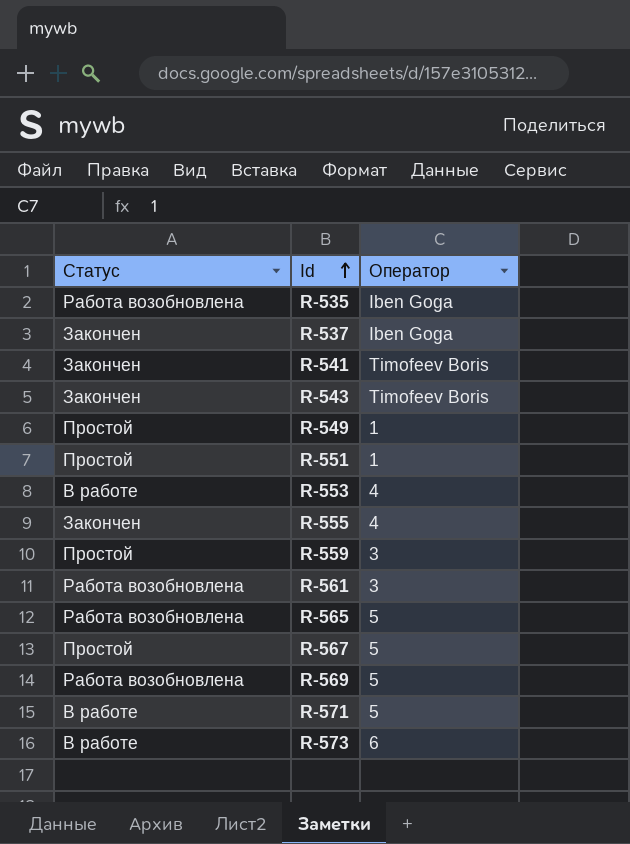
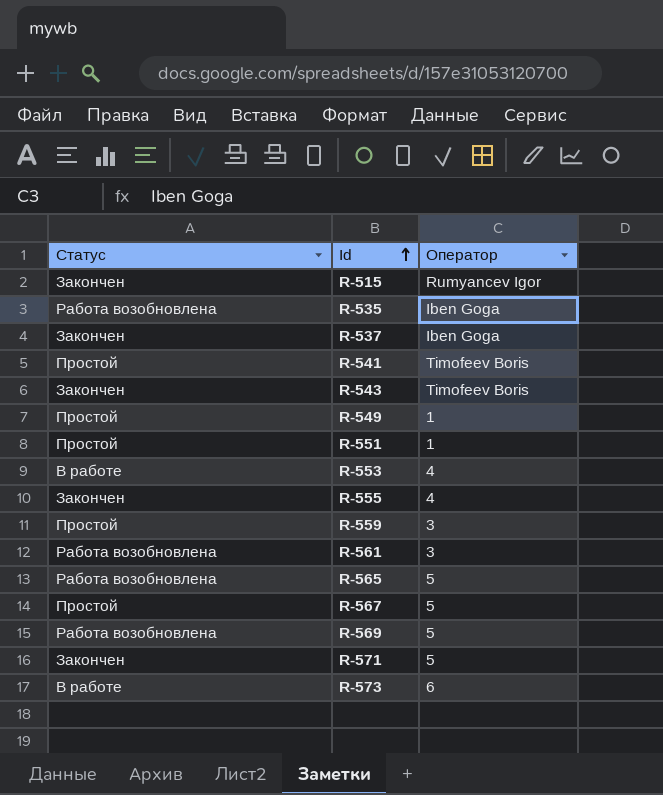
row R-515: none -> Закончен | Rumyancev Igor
R-541 | Статус: Закончен -> Простой
R-571 | Статус: В работе -> Закончен

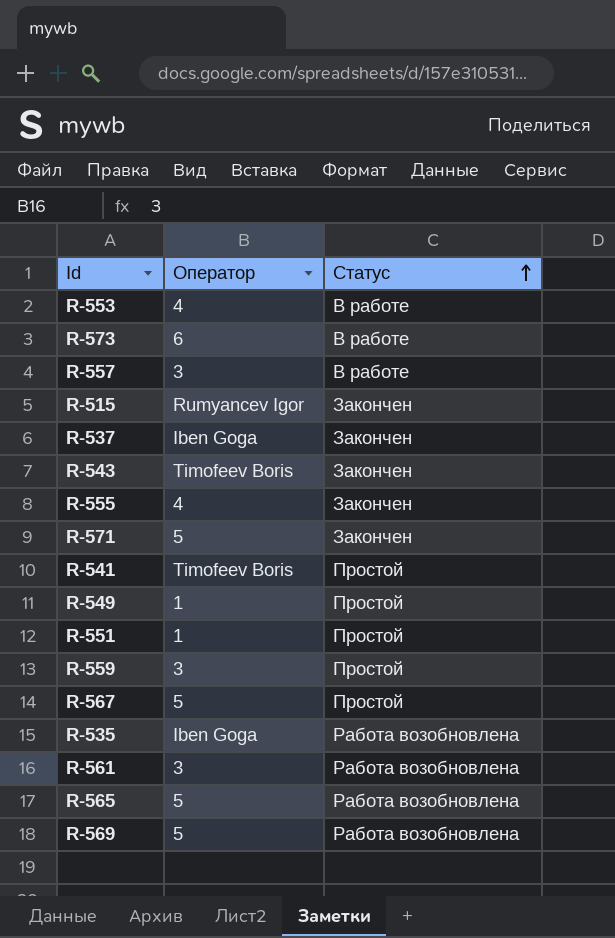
row order: Id ascending -> Статус ascending
column Статус | position: 1 -> 3
row R-557: none -> 3 | В работе

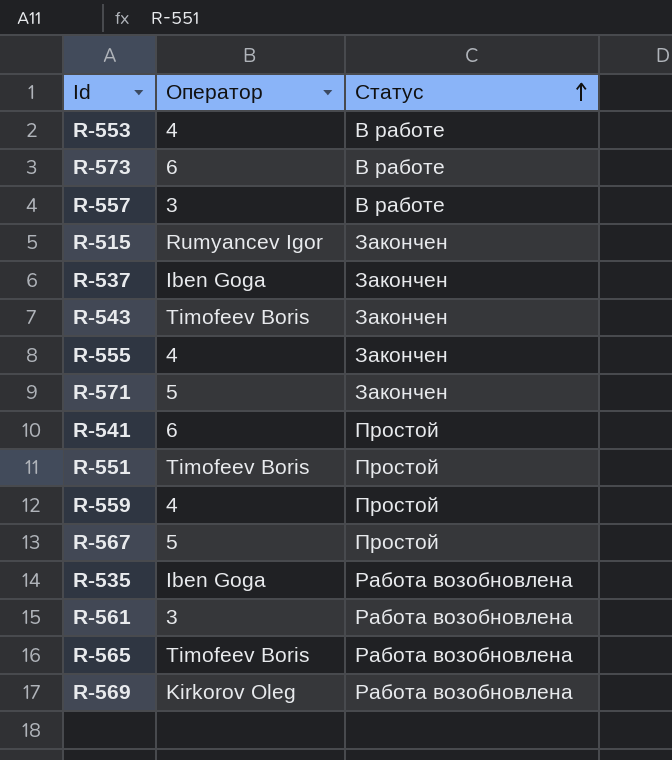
row R-549: 1 | Простой -> none
R-541 | Оператор: Timofeev Boris -> 6
R-551 | Оператор: 1 -> Timofeev Boris
R-559 | Оператор: 3 -> 4
R-565 | Оператор: 5 -> Timofeev Boris
R-569 | Оператор: 5 -> Kirkorov Oleg

